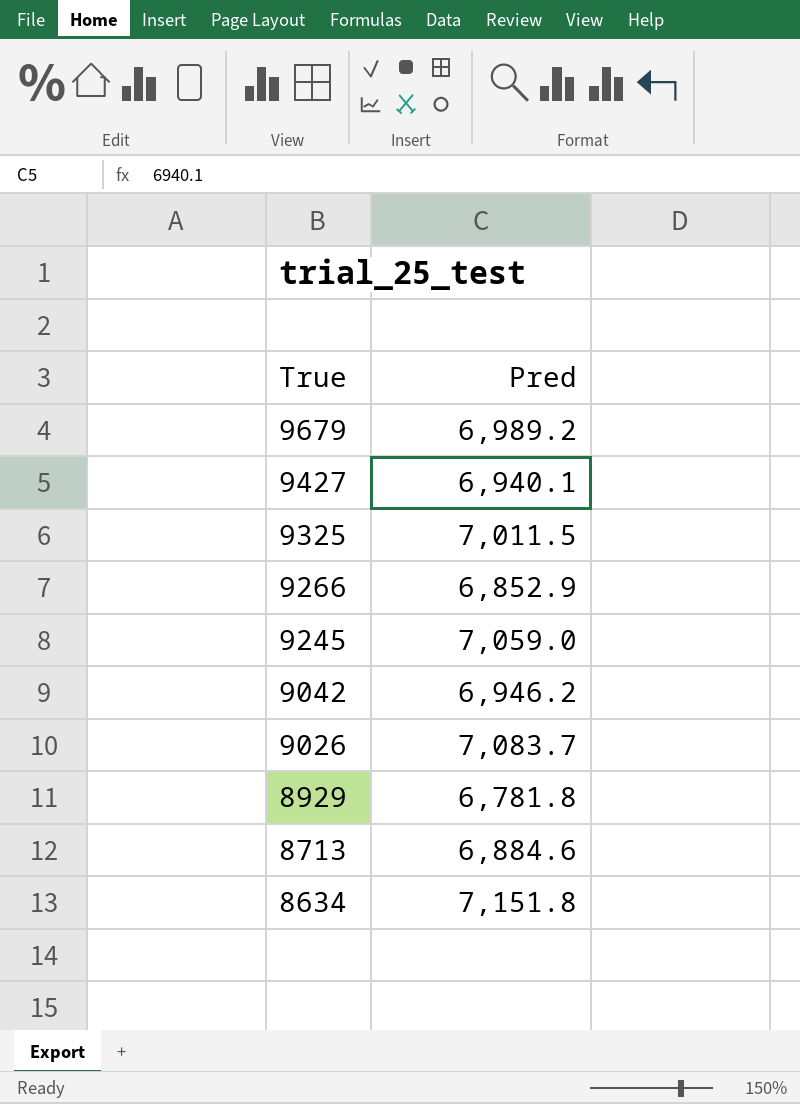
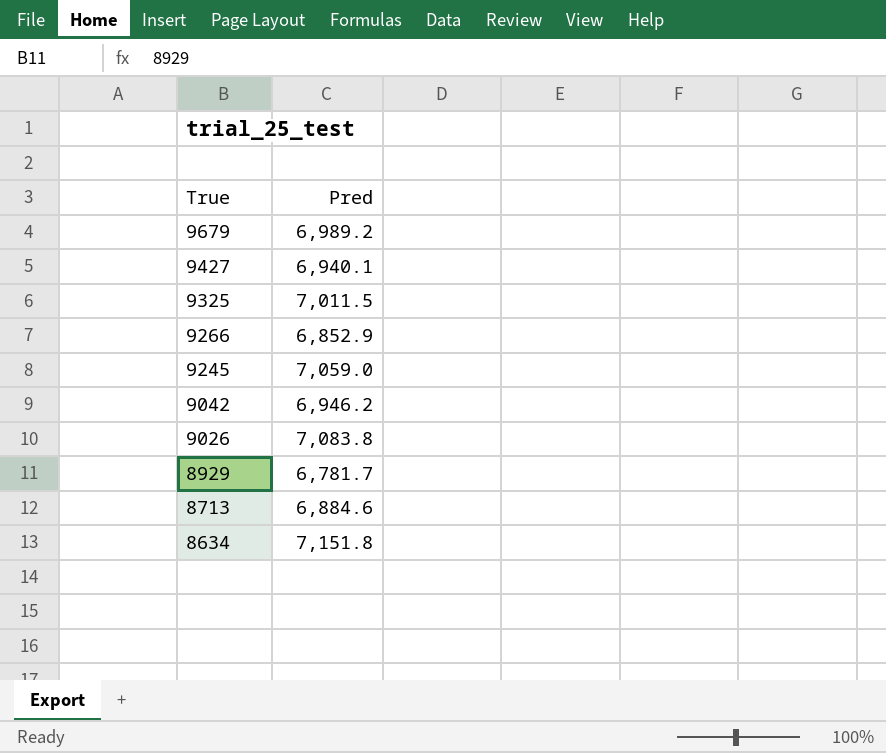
9026 | Pred: 7,083.7 -> 7,083.8
8929 | Pred: 6,781.8 -> 6,781.7

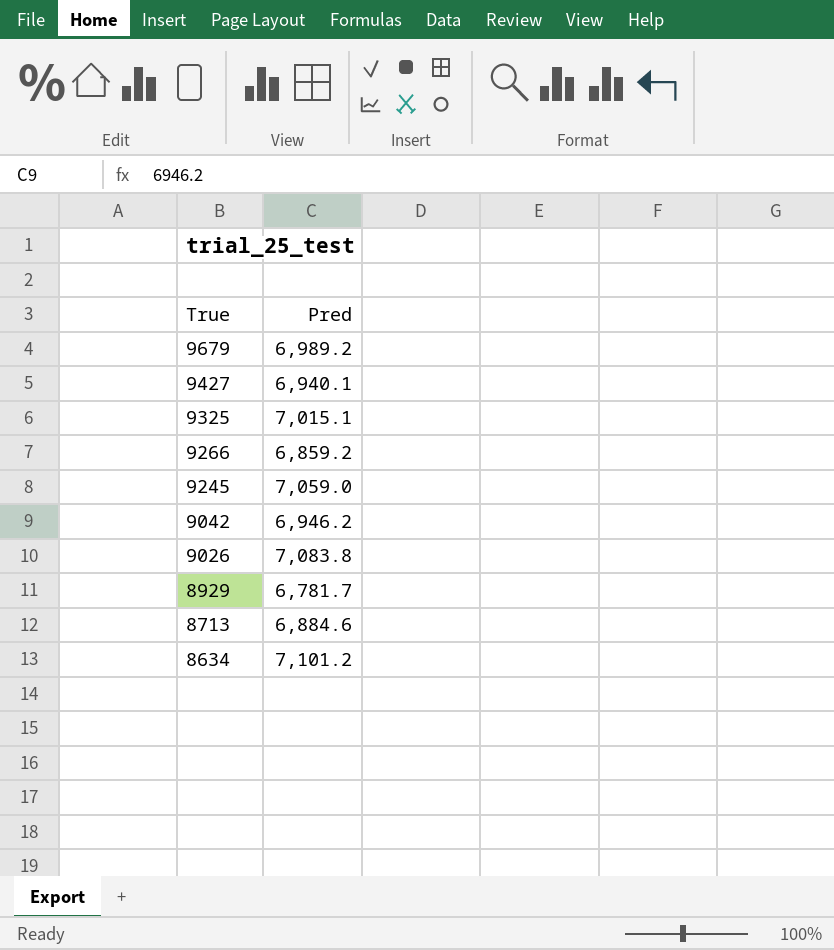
9325 | Pred: 7,011.5 -> 7,015.1
9266 | Pred: 6,852.9 -> 6,859.2
8634 | Pred: 7,151.8 -> 7,101.2

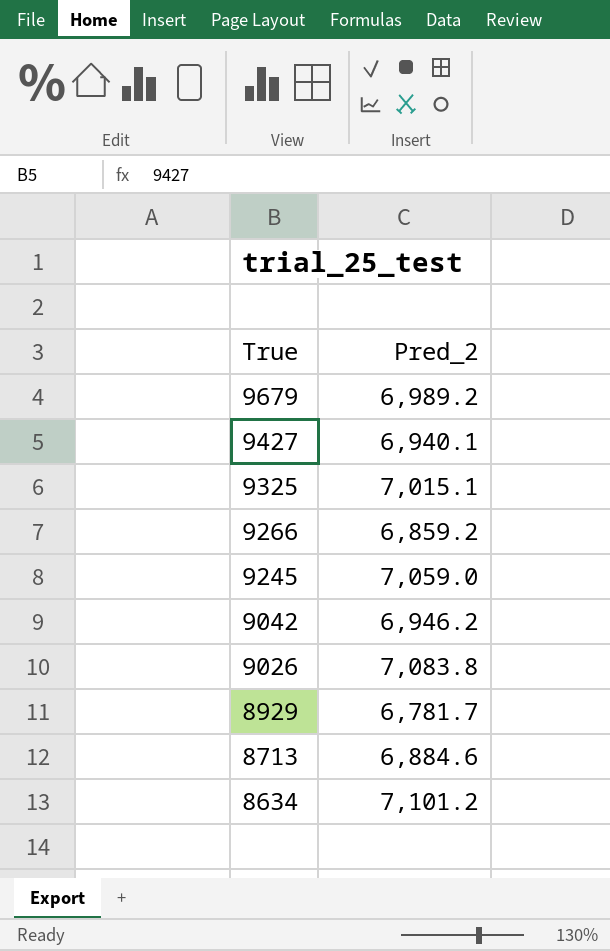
column name: Pred -> Pred_2

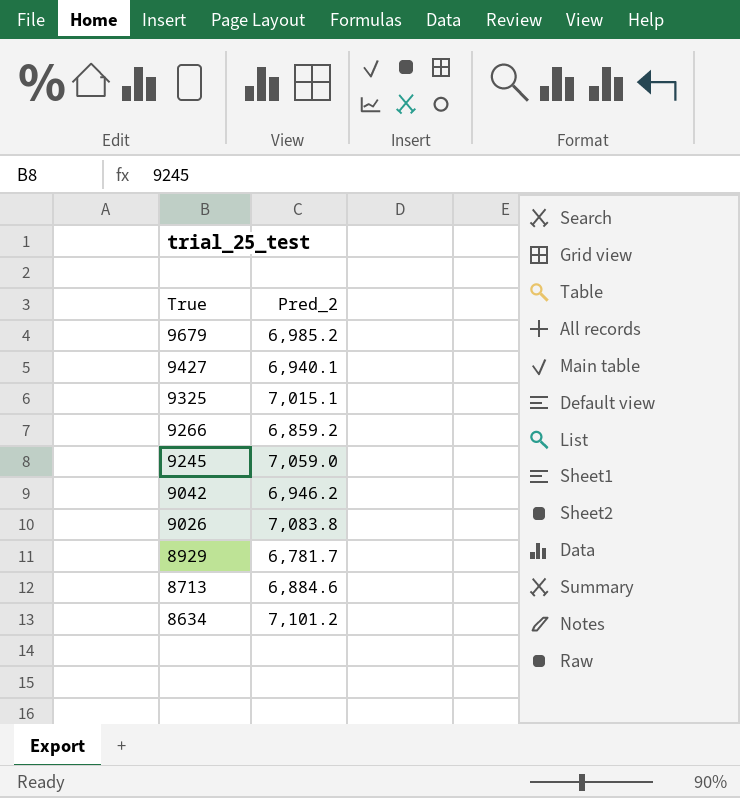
9679 | Pred_2: 6,989.2 -> 6,985.2

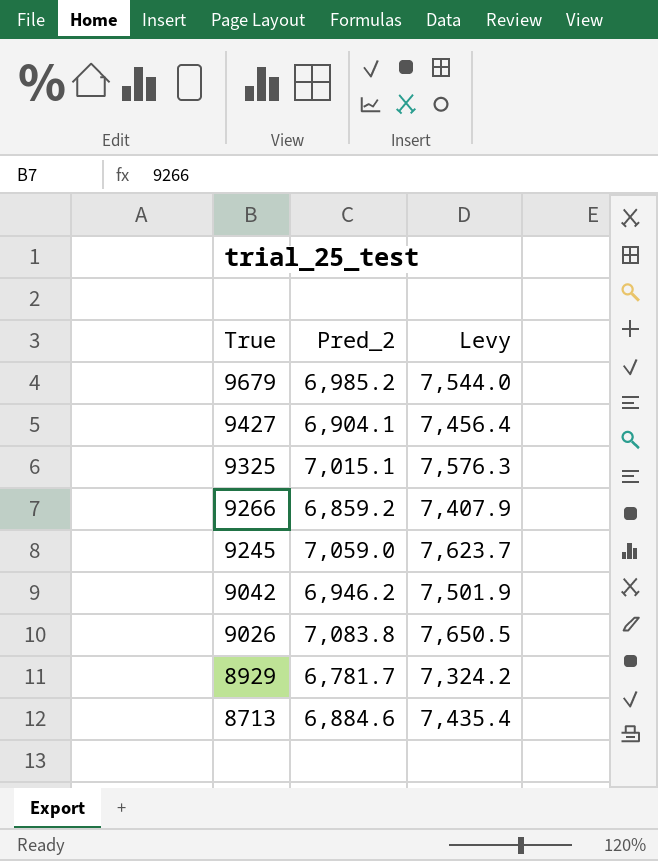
column Levy | formula: none -> [Pred_2] * 1.08
row 8634: 7,101.2 -> none
9427 | Pred_2: 6,940.1 -> 6,904.1

